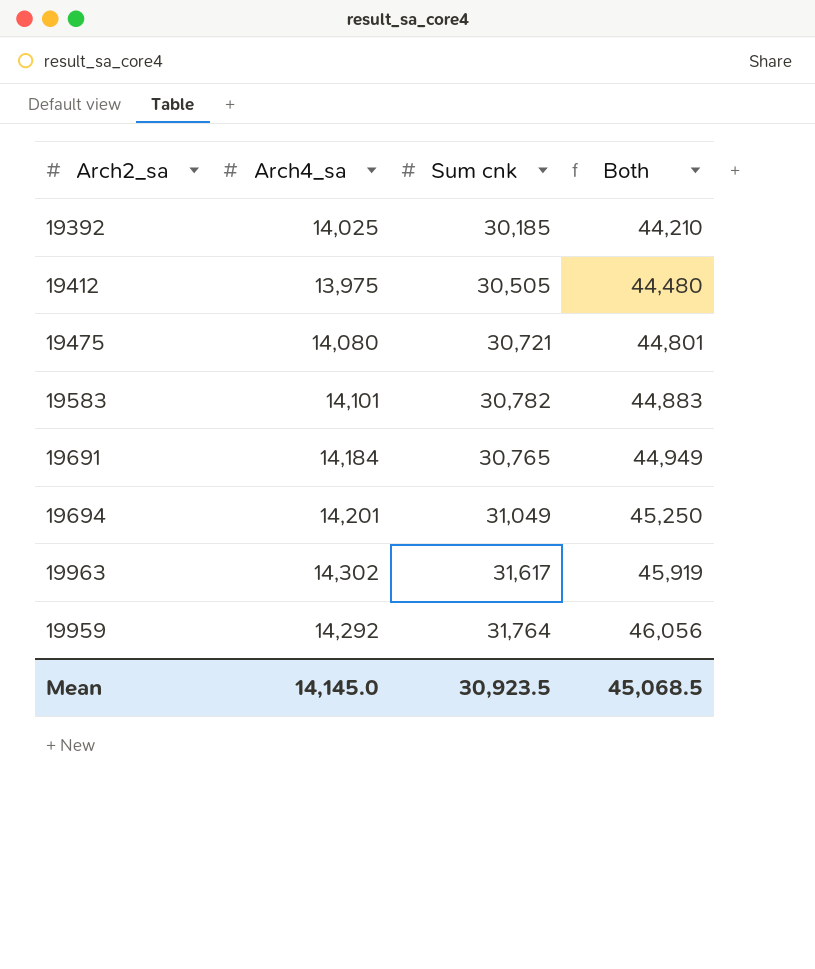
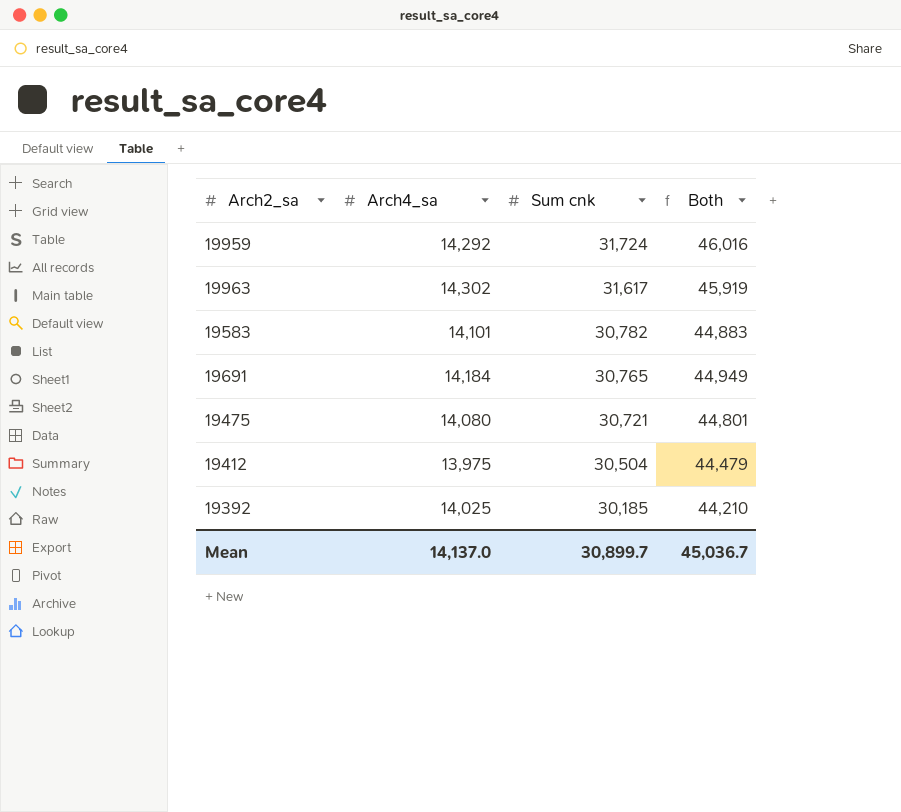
row order: Both ascending -> Sum cnk descending
row 19694: 14,201 | 31,049 | 45,250 -> none
19959 | Sum cnk: 31,764 -> 31,724
19959 | Both: 46,056 -> 46,016
19412 | Sum cnk: 30,505 -> 30,504
19412 | Both: 44,480 -> 44,479
Mean | Arch4_sa: 14,145.0 -> 14,137.0
Mean | Sum cnk: 30,923.5 -> 30,899.7
Mean | Both: 45,068.5 -> 45,036.7

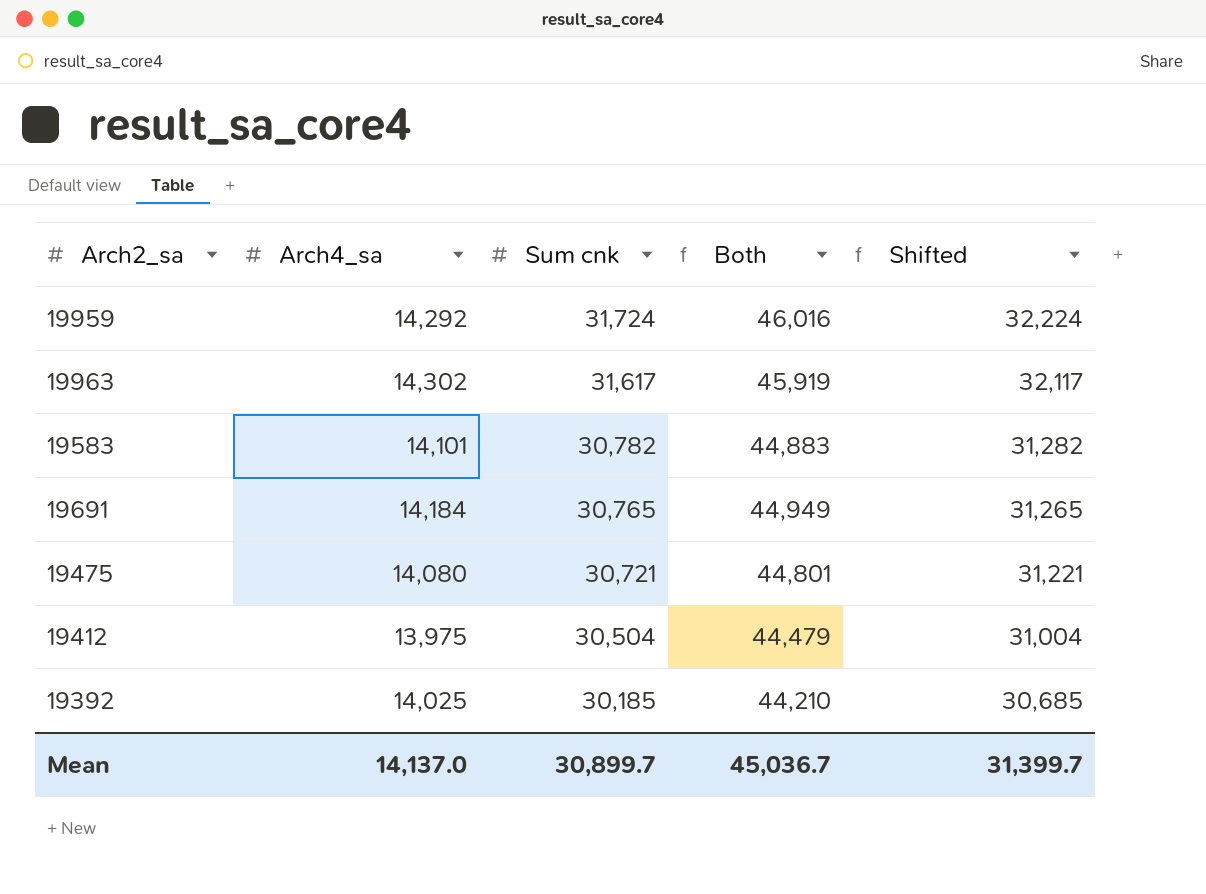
column Shifted | formula: none -> [Sum cnk] + 500

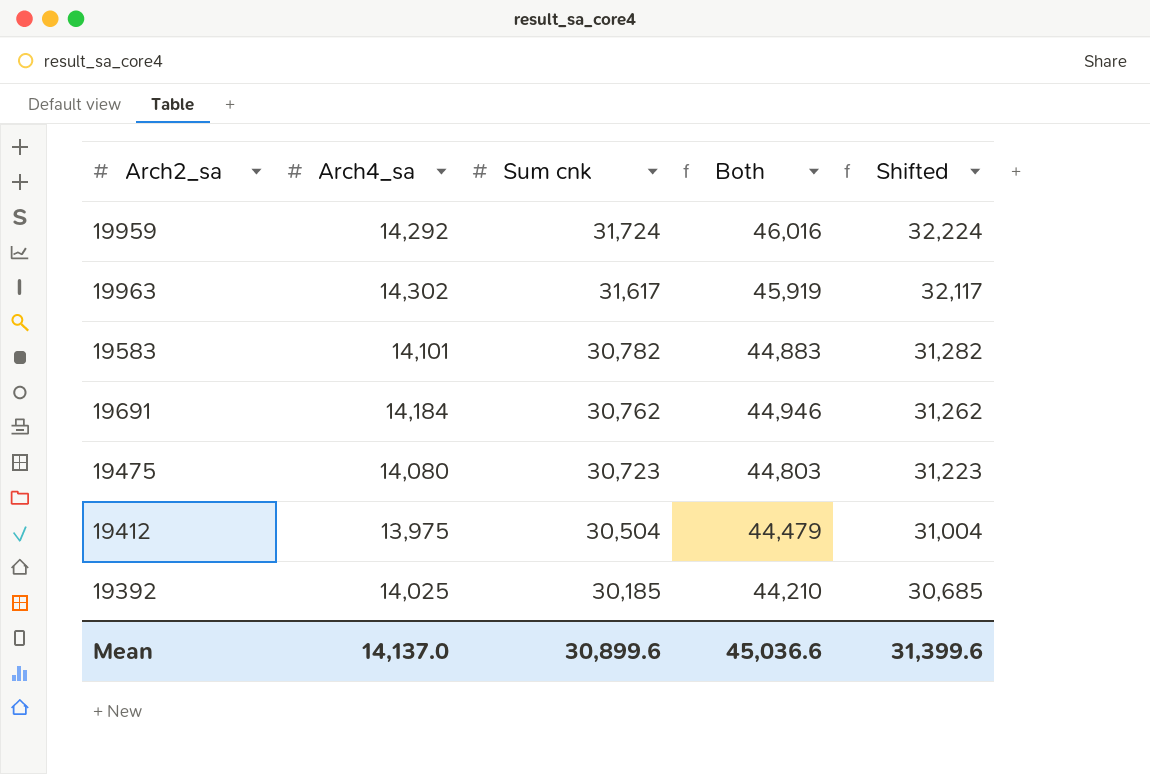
19691 | Sum cnk: 30,765 -> 30,762
19691 | Both: 44,949 -> 44,946
19691 | Shifted: 31,265 -> 31,262
19475 | Sum cnk: 30,721 -> 30,723
19475 | Both: 44,801 -> 44,803
19475 | Shifted: 31,221 -> 31,223
Mean | Sum cnk: 30,899.7 -> 30,899.6
Mean | Both: 45,036.7 -> 45,036.6
Mean | Shifted: 31,399.7 -> 31,399.6

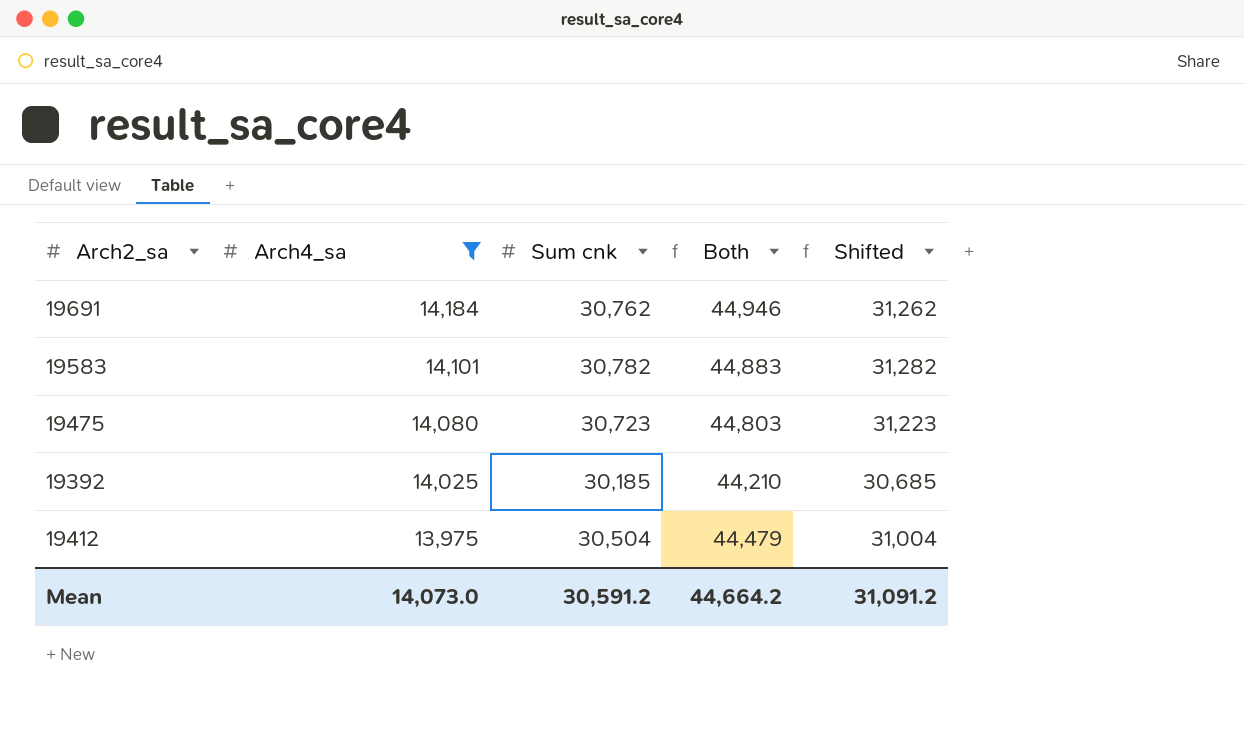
filter: none -> Arch4_sa <= 14,184
row order: Sum cnk descending -> Arch4_sa descending
Mean | Arch4_sa: 14,137.0 -> 14,073.0
Mean | Sum cnk: 30,899.6 -> 30,591.2
Mean | Both: 45,036.6 -> 44,664.2
Mean | Shifted: 31,399.6 -> 31,091.2

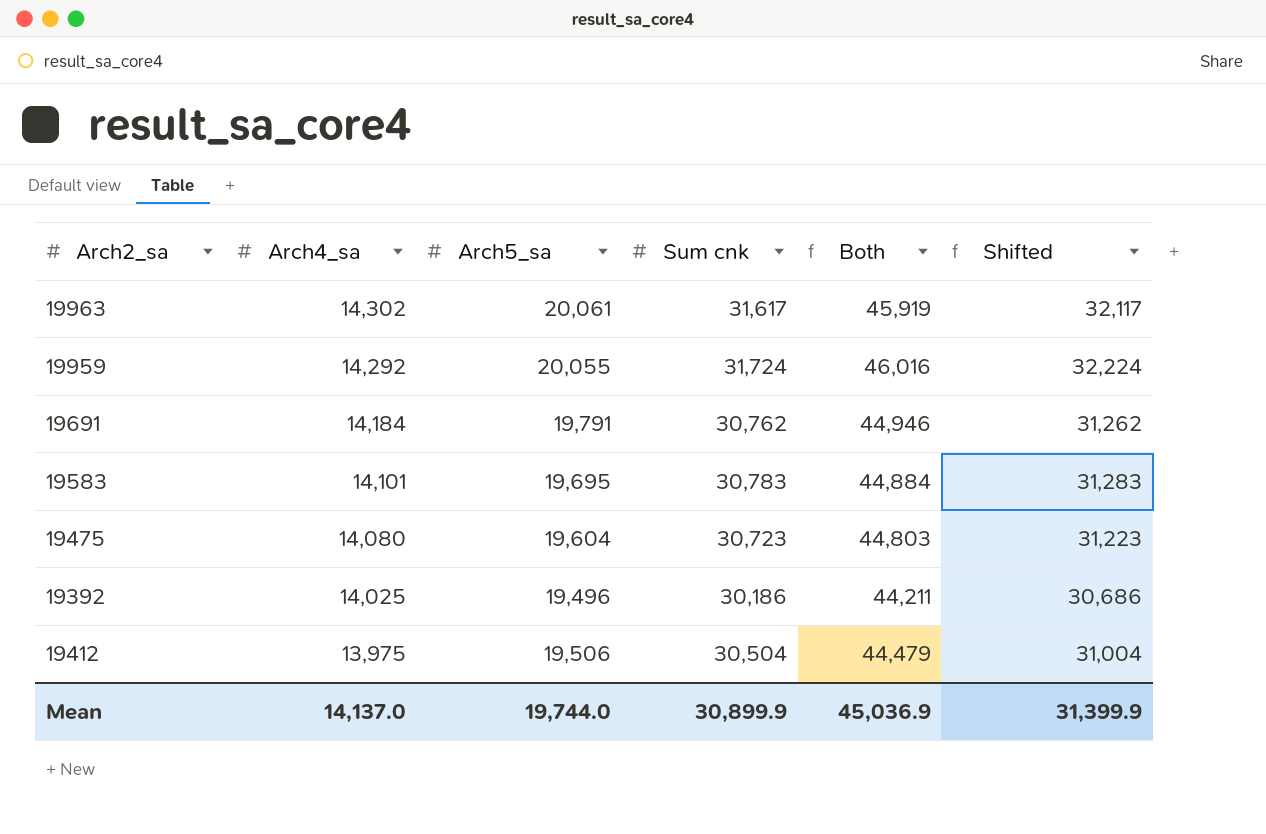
filter: Arch4_sa <= 14,184 -> none
column Arch5_sa | position: none -> 3
19583 | Sum cnk: 30,782 -> 30,783
19583 | Both: 44,883 -> 44,884
19583 | Shifted: 31,282 -> 31,283
19392 | Sum cnk: 30,185 -> 30,186
19392 | Both: 44,210 -> 44,211
19392 | Shifted: 30,685 -> 30,686
Mean | Arch4_sa: 14,073.0 -> 14,137.0
Mean | Sum cnk: 30,591.2 -> 30,899.9
Mean | Both: 44,664.2 -> 45,036.9
Mean | Shifted: 31,091.2 -> 31,399.9

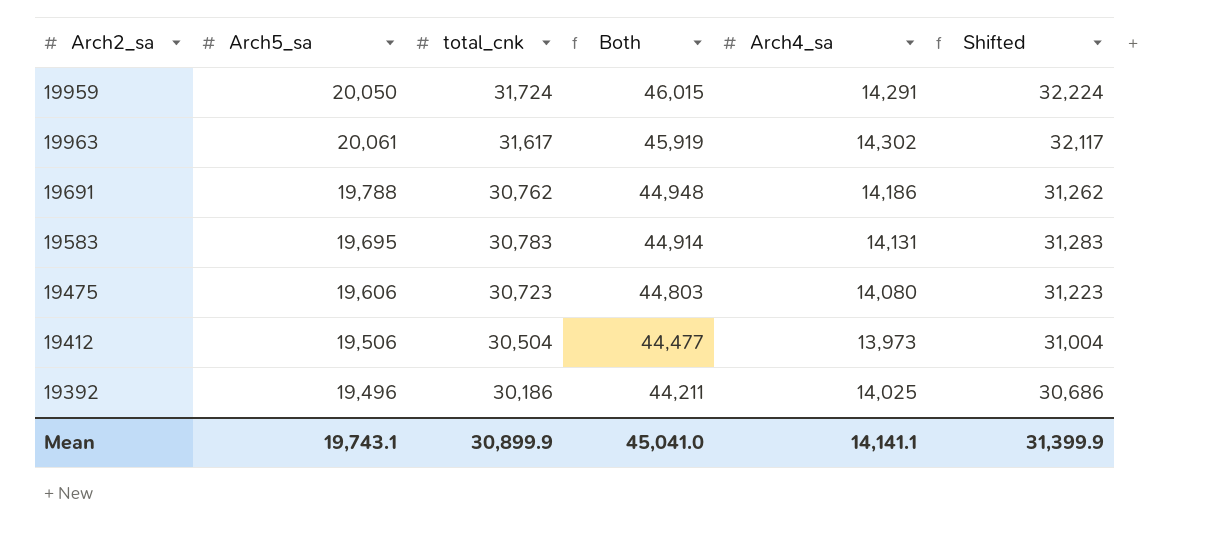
row order: Arch4_sa descending -> Both descending
column name: Sum cnk -> total_cnk
column Arch4_sa | position: 2 -> 5
19959 | Arch5_sa: 20,055 -> 20,050
19959 | Both: 46,016 -> 46,015
19959 | Arch4_sa: 14,292 -> 14,291
19691 | Arch5_sa: 19,791 -> 19,788
19691 | Both: 44,946 -> 44,948
19691 | Arch4_sa: 14,184 -> 14,186
19583 | Both: 44,884 -> 44,914
19583 | Arch4_sa: 14,101 -> 14,131
19475 | Arch5_sa: 19,604 -> 19,606
19412 | Both: 44,479 -> 44,477
19412 | Arch4_sa: 13,975 -> 13,973
Mean | Arch5_sa: 19,744.0 -> 19,743.1
Mean | Both: 45,036.9 -> 45,041.0
Mean | Arch4_sa: 14,137.0 -> 14,141.1

